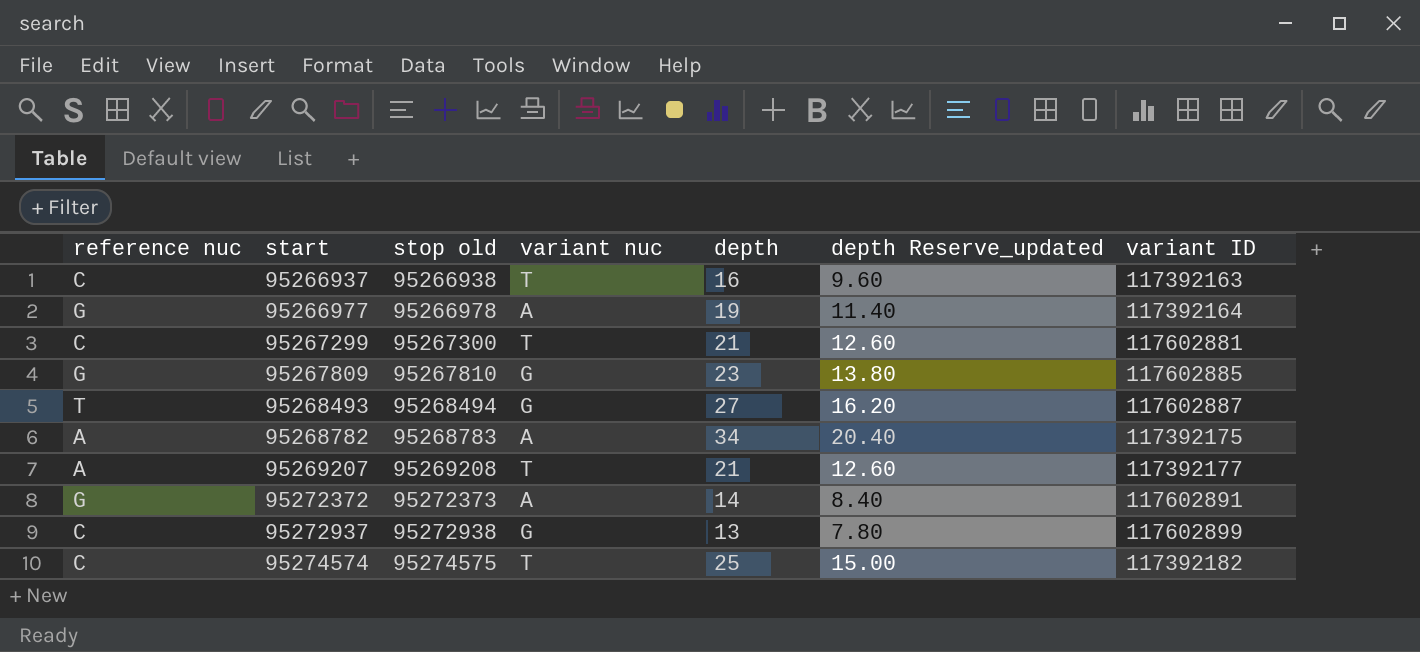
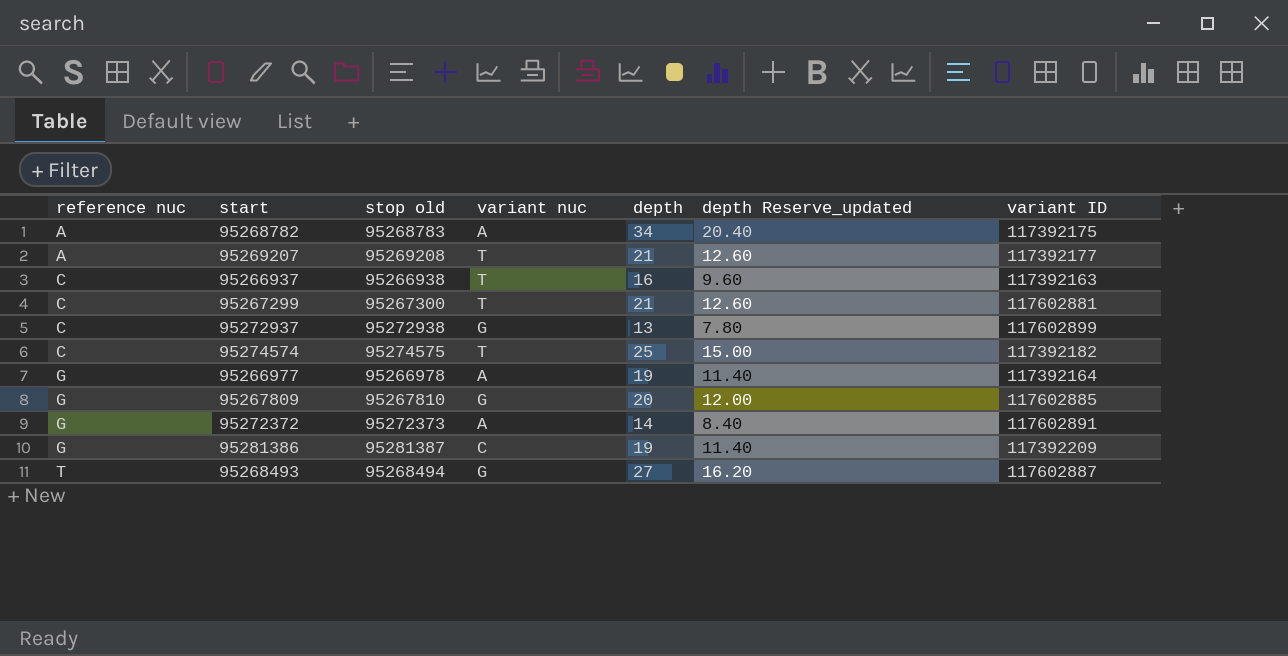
row order: start ascending -> reference nuc ascending
95267809 | depth: 23 -> 20
95267809 | depth Reserve_updated: 13.80 -> 12.00
row 95281386: none -> G | 95281387 | C | 19 | 11.40 | 117392209

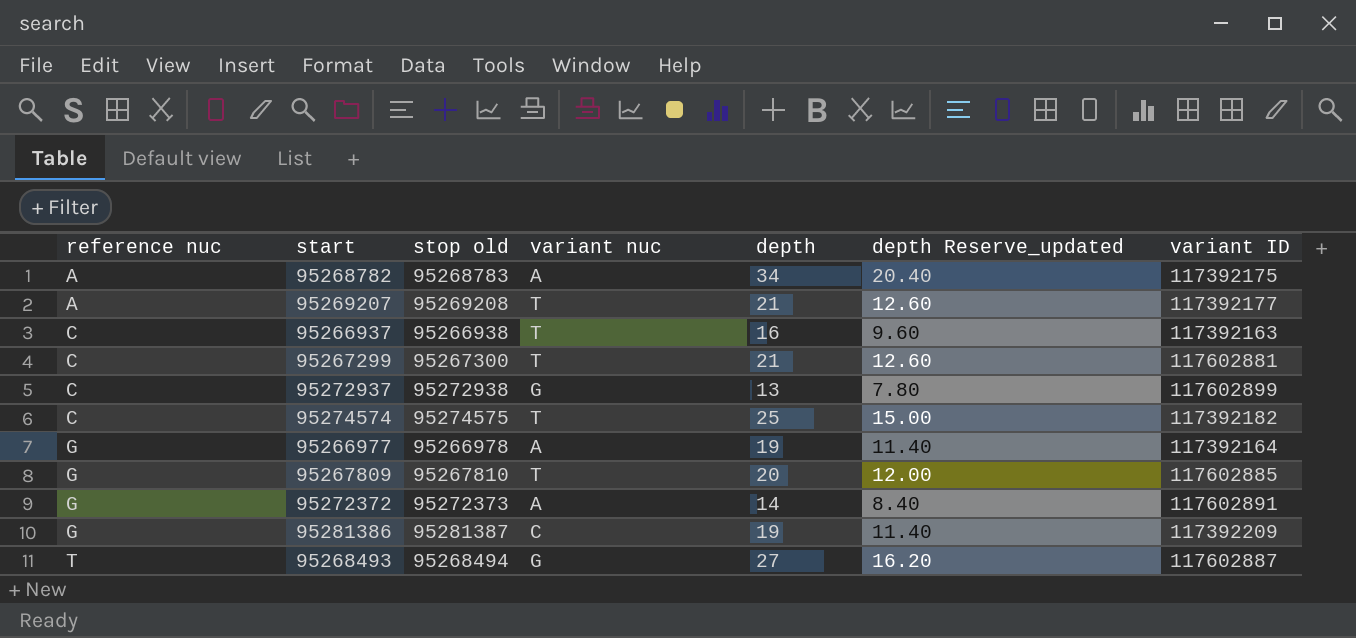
95267809 | variant nuc: G -> T

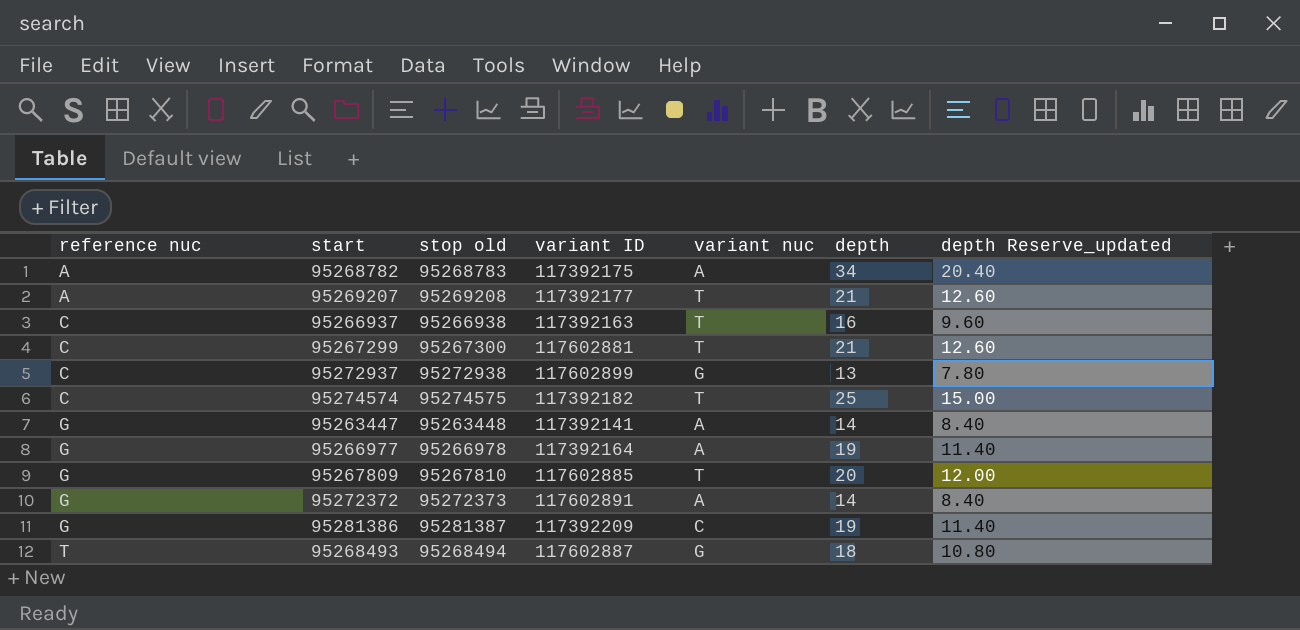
column variant ID | position: 7 -> 4
row 95263447: none -> G | 95263448 | 117392141 | A | 14 | 8.40
95268493 | depth: 27 -> 18
95268493 | depth Reserve_updated: 16.20 -> 10.80

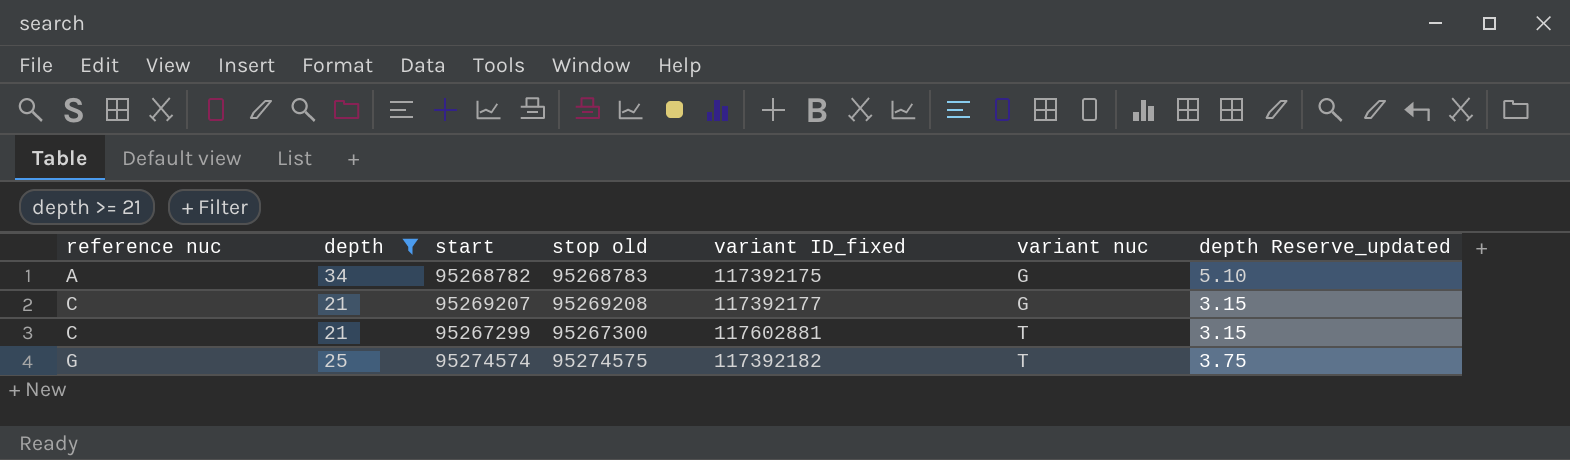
filter: none -> depth >= 21
column depth | position: 6 -> 2
column name: variant ID -> variant ID_fixed
column depth Reserve_updated | formula: [depth] * 0.6 -> [depth] * 0.15
95268782 | variant nuc: A -> G
95269207 | reference nuc: A -> C
95269207 | variant nuc: T -> G
95274574 | reference nuc: C -> G

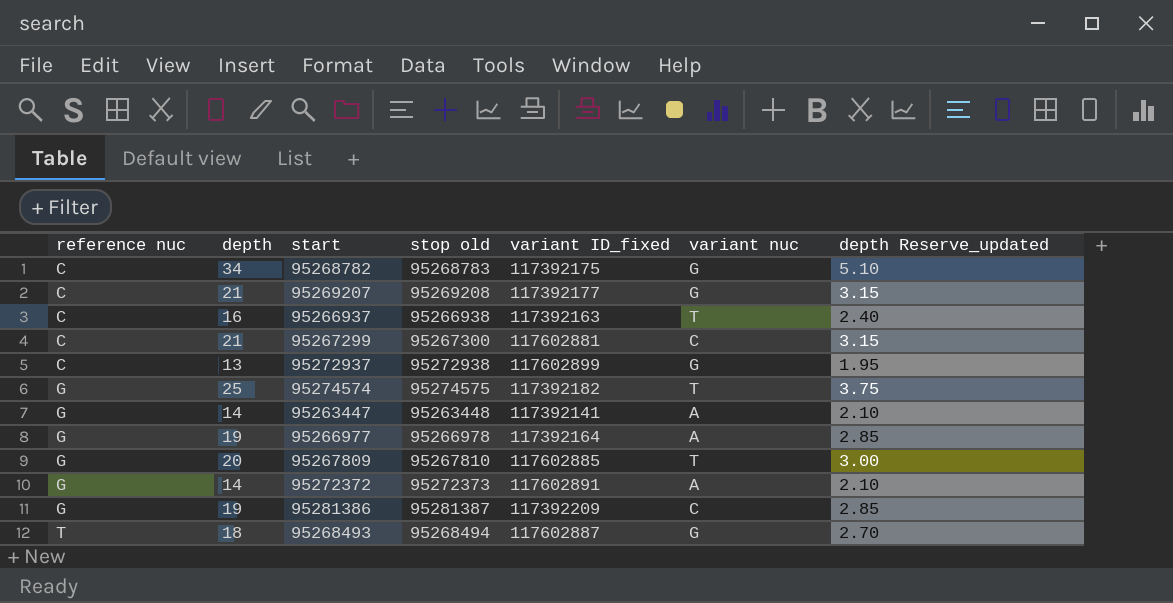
filter: depth >= 21 -> none
95268782 | reference nuc: A -> C
95267299 | variant nuc: T -> C

